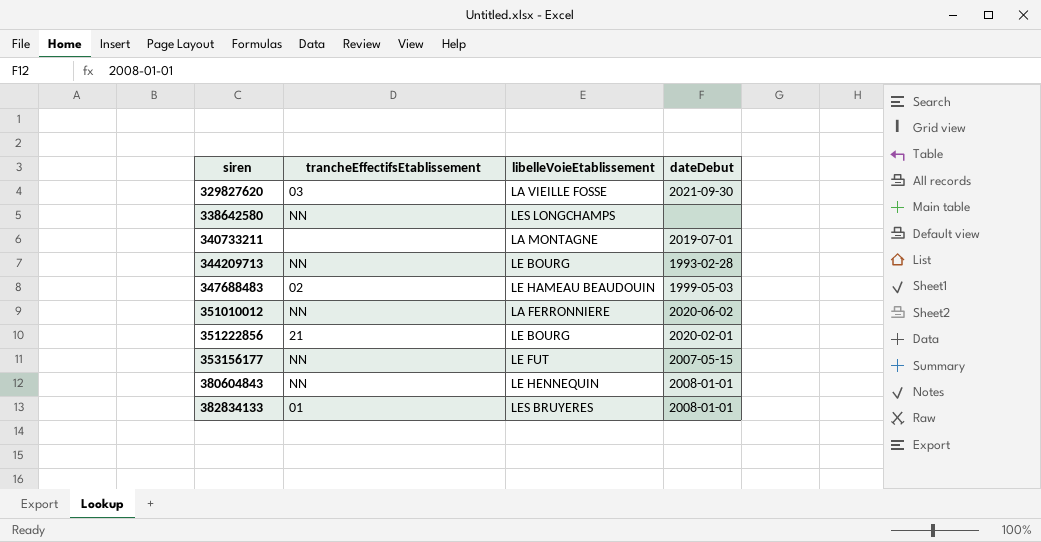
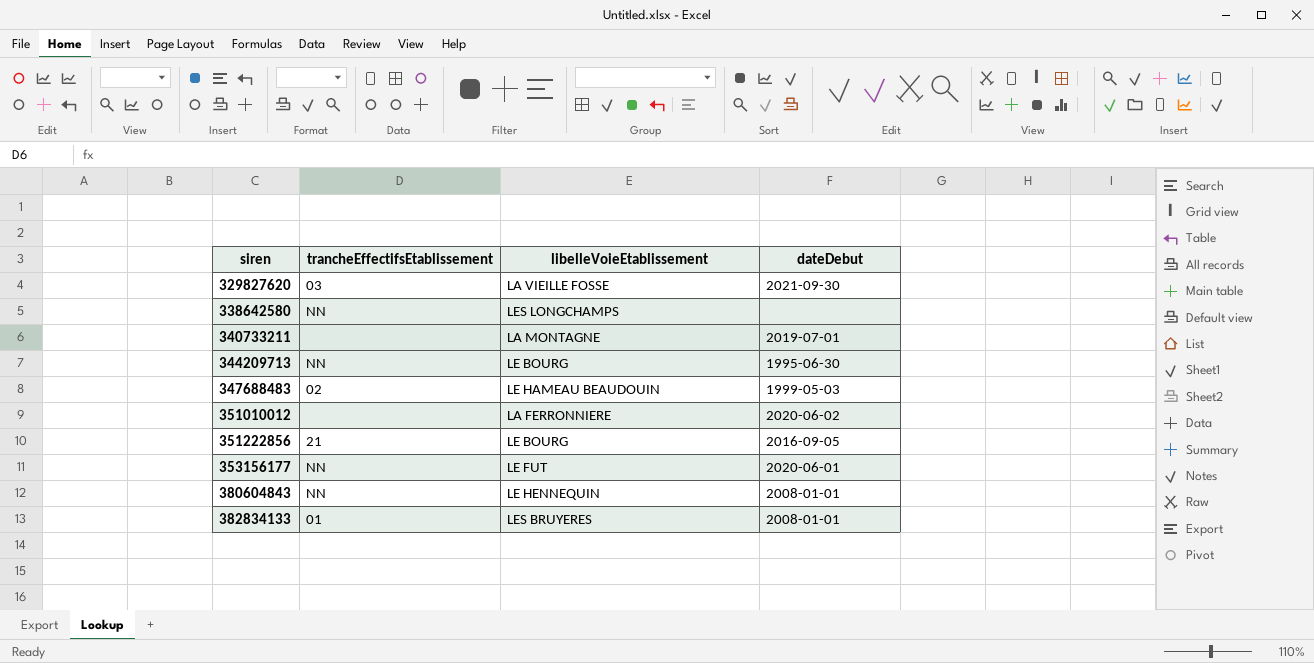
344209713 | dateDebut: 1993-02-28 -> 1995-06-30
351010012 | trancheEffectifsEtablissement: NN -> none
351222856 | dateDebut: 2020-02-01 -> 2016-09-05
353156177 | dateDebut: 2007-05-15 -> 2020-06-01

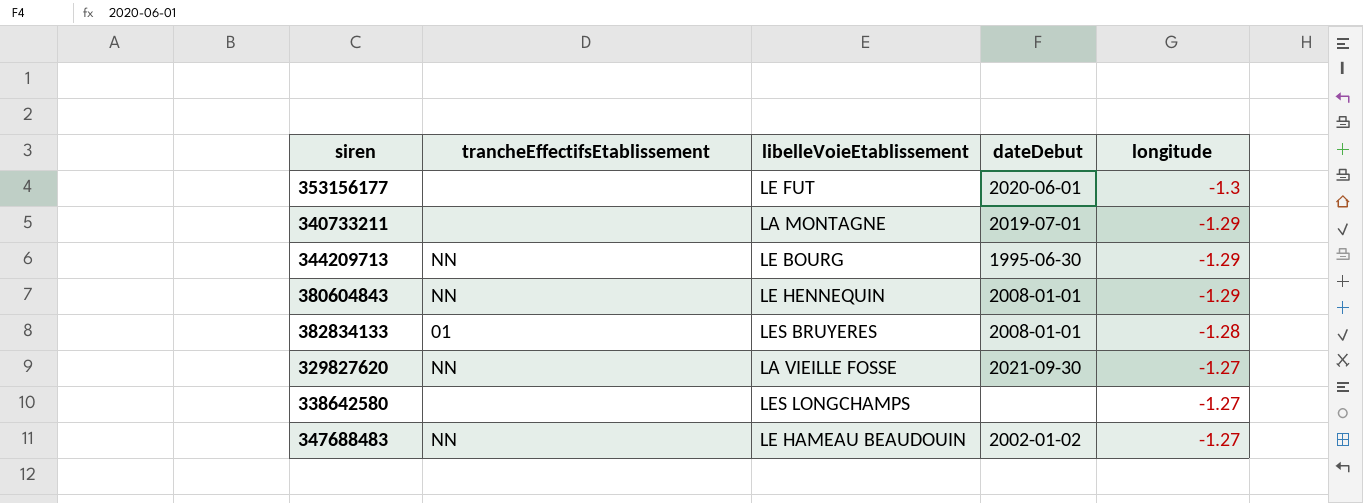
row order: siren ascending -> longitude ascending
column longitude | position: none -> 5
row 351010012: none | LA FERRONNIERE | 2020-06-02 -> none
row 351222856: 21 | LE BOURG | 2016-09-05 -> none
353156177 | trancheEffectifsEtablissement: NN -> none
329827620 | trancheEffectifsEtablissement: 03 -> NN
338642580 | trancheEffectifsEtablissement: NN -> none
347688483 | trancheEffectifsEtablissement: 02 -> NN
347688483 | dateDebut: 1999-05-03 -> 2002-01-02

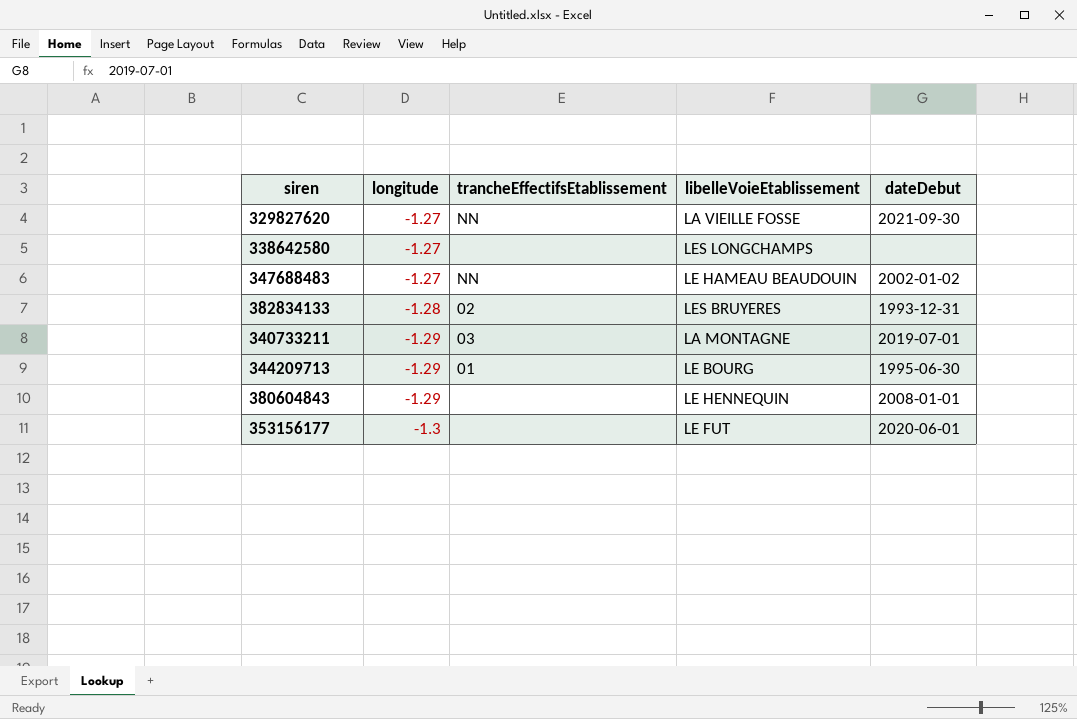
row order: longitude ascending -> longitude descending
column longitude | position: 5 -> 2
382834133 | trancheEffectifsEtablissement: 01 -> 02
382834133 | dateDebut: 2008-01-01 -> 1993-12-31
340733211 | trancheEffectifsEtablissement: none -> 03
344209713 | trancheEffectifsEtablissement: NN -> 01
380604843 | trancheEffectifsEtablissement: NN -> none

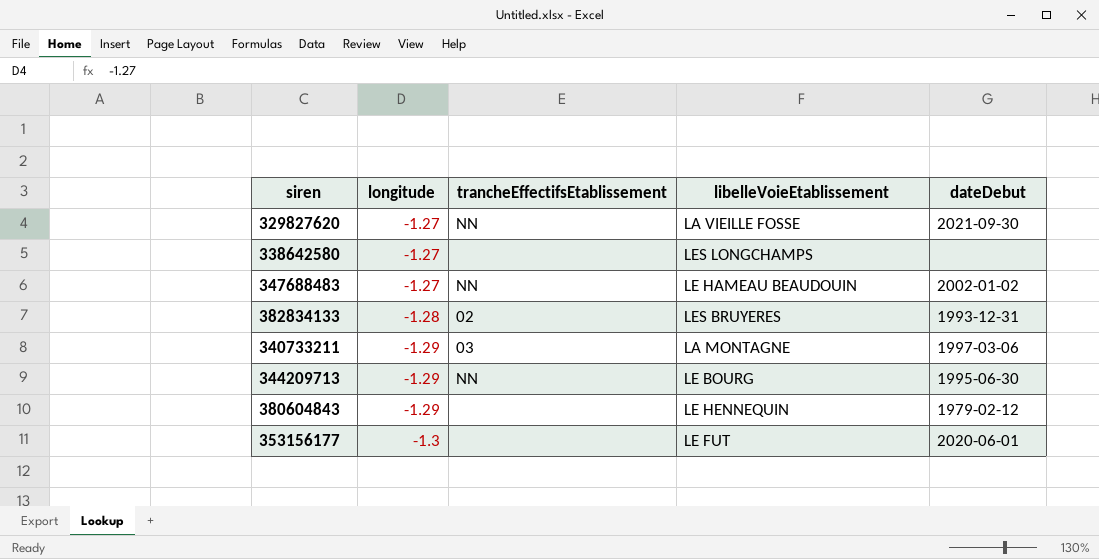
340733211 | dateDebut: 2019-07-01 -> 1997-03-06
344209713 | trancheEffectifsEtablissement: 01 -> NN
380604843 | dateDebut: 2008-01-01 -> 1979-02-12

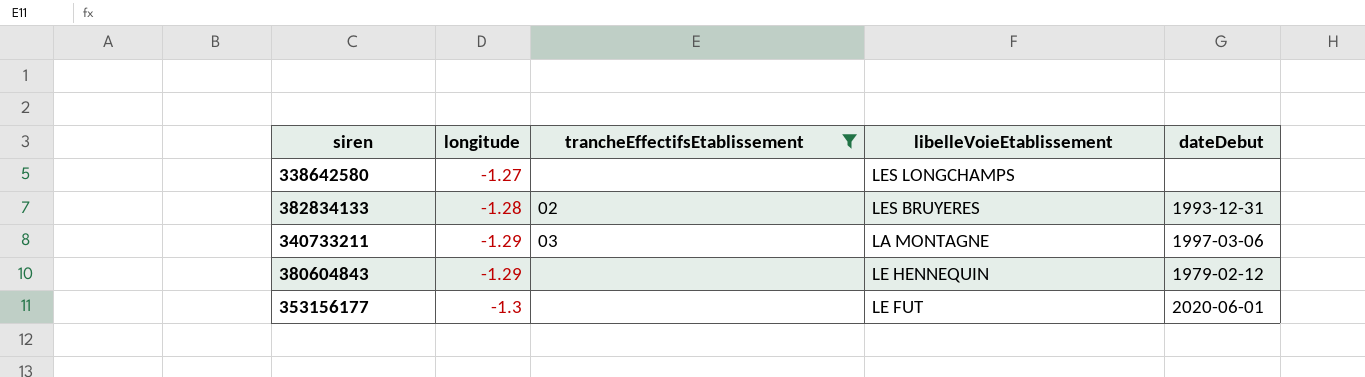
filter: none -> trancheEffectifsEtablissement != NN

